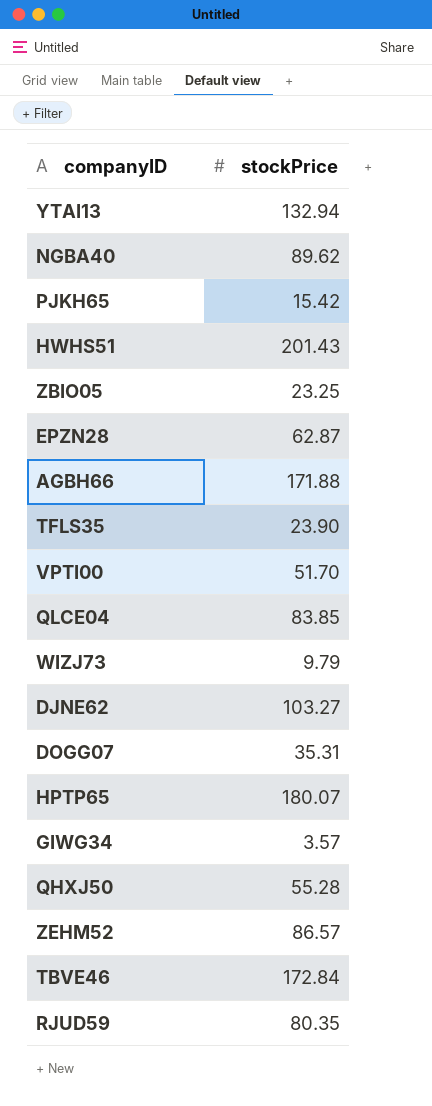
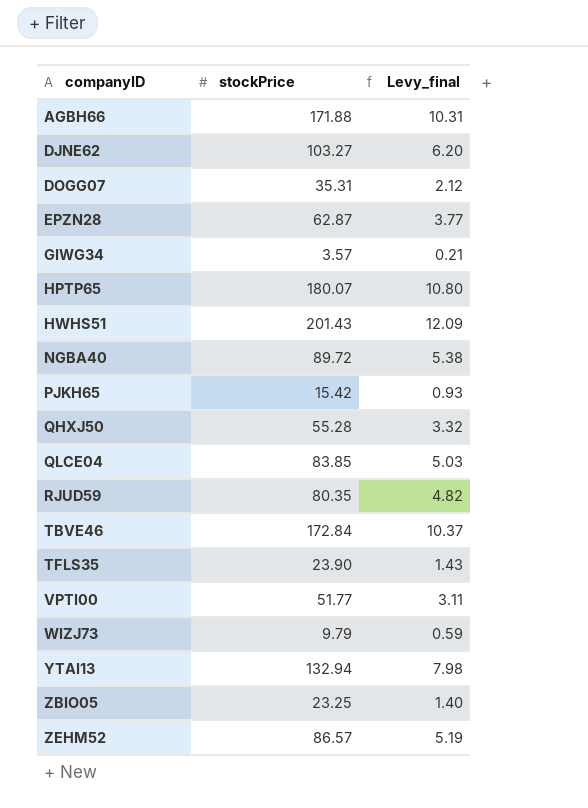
row order: none -> companyID ascending
column Levy_final | formula: none -> [stockPrice] * 0.06
NGBA40 | stockPrice: 89.62 -> 89.72
VPTI00 | stockPrice: 51.70 -> 51.77

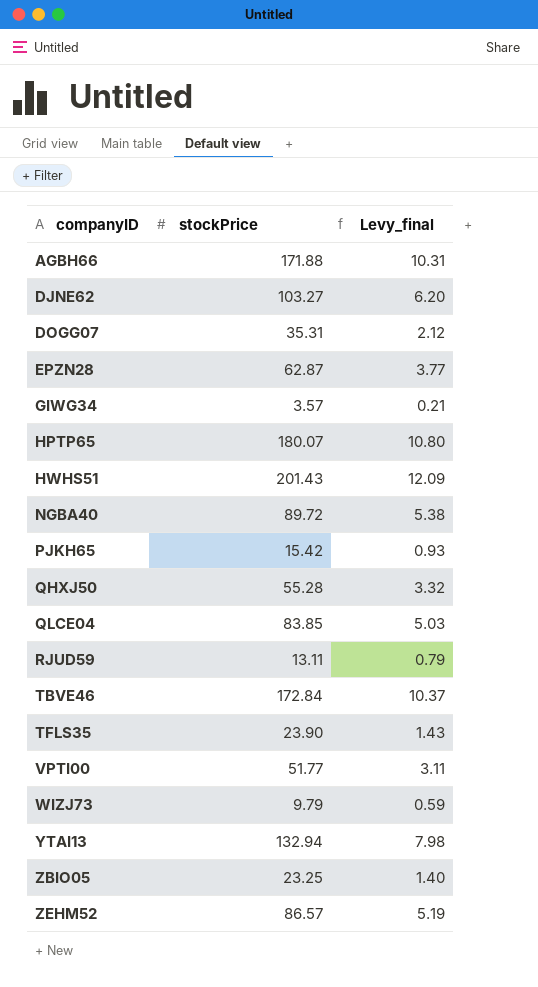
RJUD59 | stockPrice: 80.35 -> 13.11
RJUD59 | Levy_final: 4.82 -> 0.79

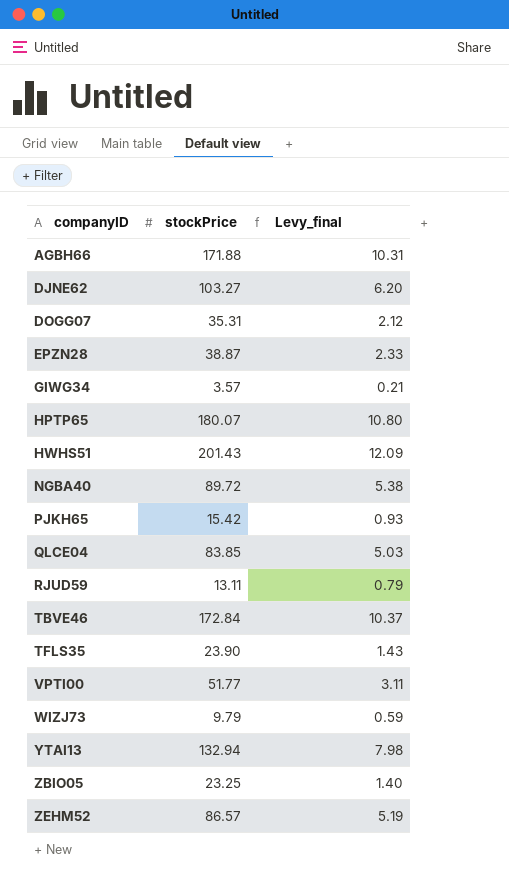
row QHXJ50: 55.28 | 3.32 -> none
EPZN28 | stockPrice: 62.87 -> 38.87
EPZN28 | Levy_final: 3.77 -> 2.33

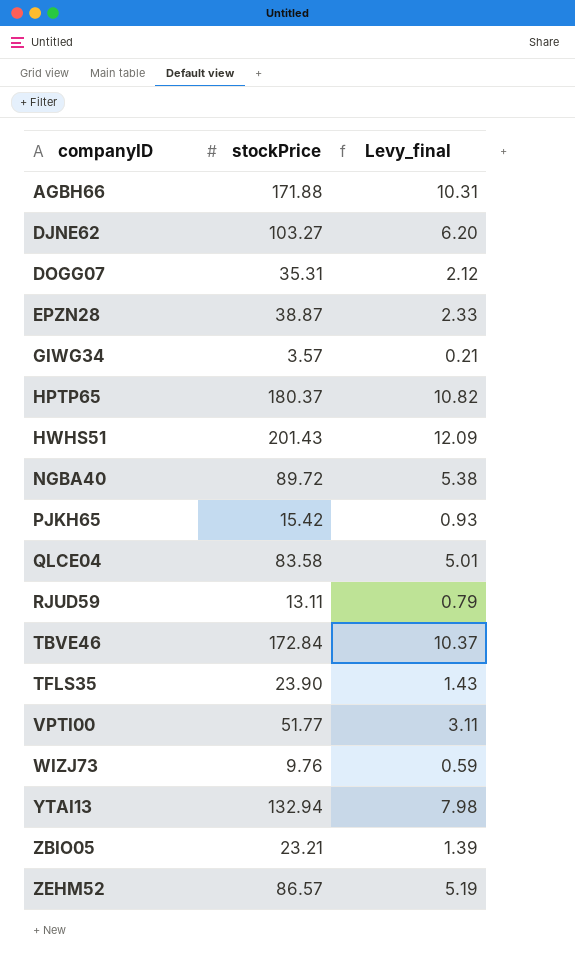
HPTP65 | stockPrice: 180.07 -> 180.37
HPTP65 | Levy_final: 10.80 -> 10.82
QLCE04 | stockPrice: 83.85 -> 83.58
QLCE04 | Levy_final: 5.03 -> 5.01
WIZJ73 | stockPrice: 9.79 -> 9.76
ZBIO05 | stockPrice: 23.25 -> 23.21
ZBIO05 | Levy_final: 1.40 -> 1.39

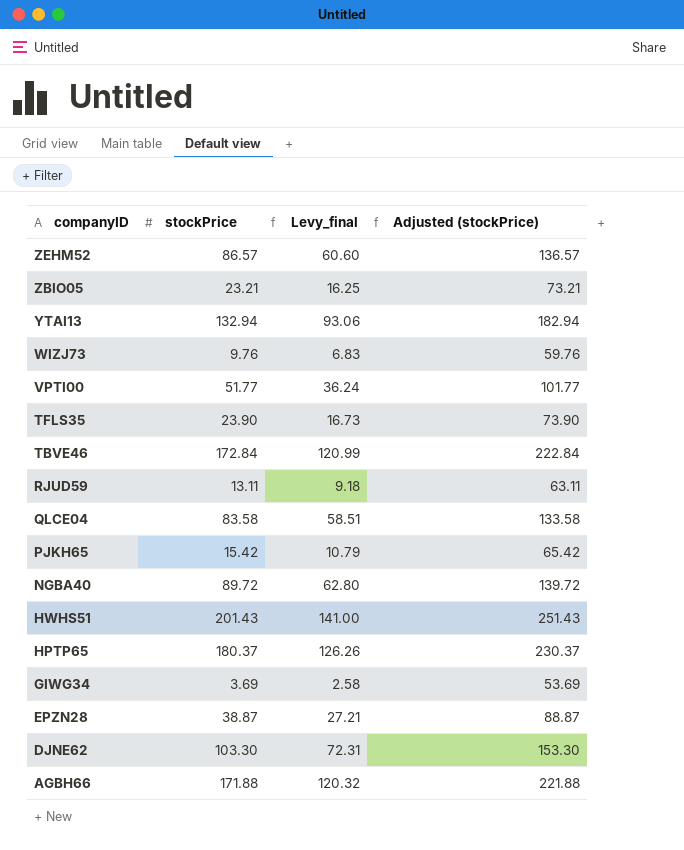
row order: companyID ascending -> companyID descending
column Levy_final | formula: [stockPrice] * 0.06 -> [stockPrice] * 0.7
column Adjusted (stockPrice) | formula: none -> [stockPrice] + 50
row DOGG07: 35.31 | 2.12 -> none
GIWG34 | stockPrice: 3.57 -> 3.69
DJNE62 | stockPrice: 103.27 -> 103.30

